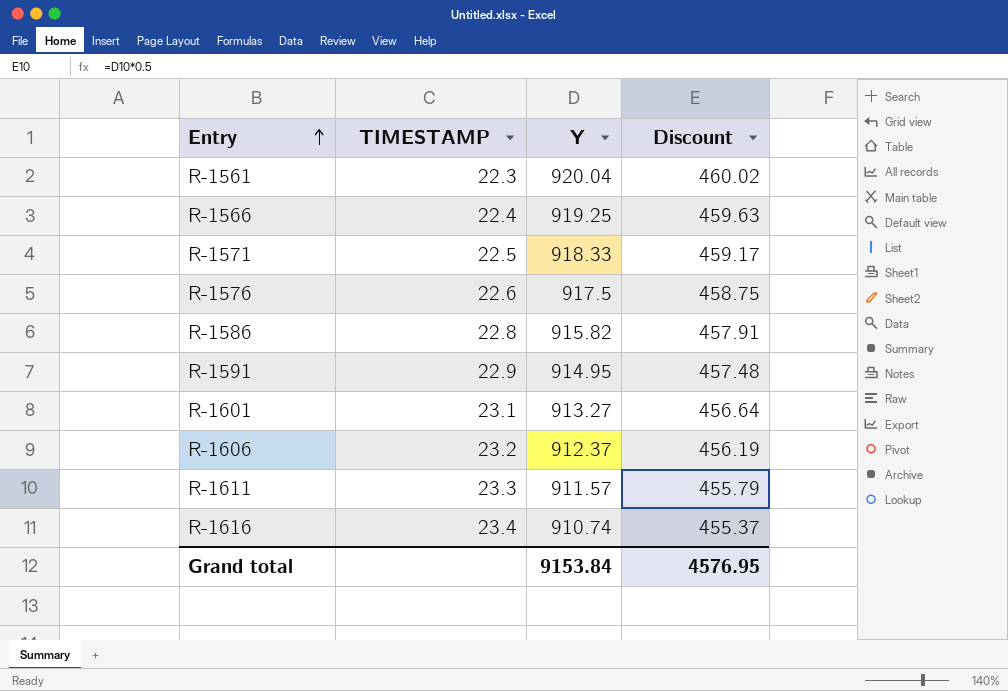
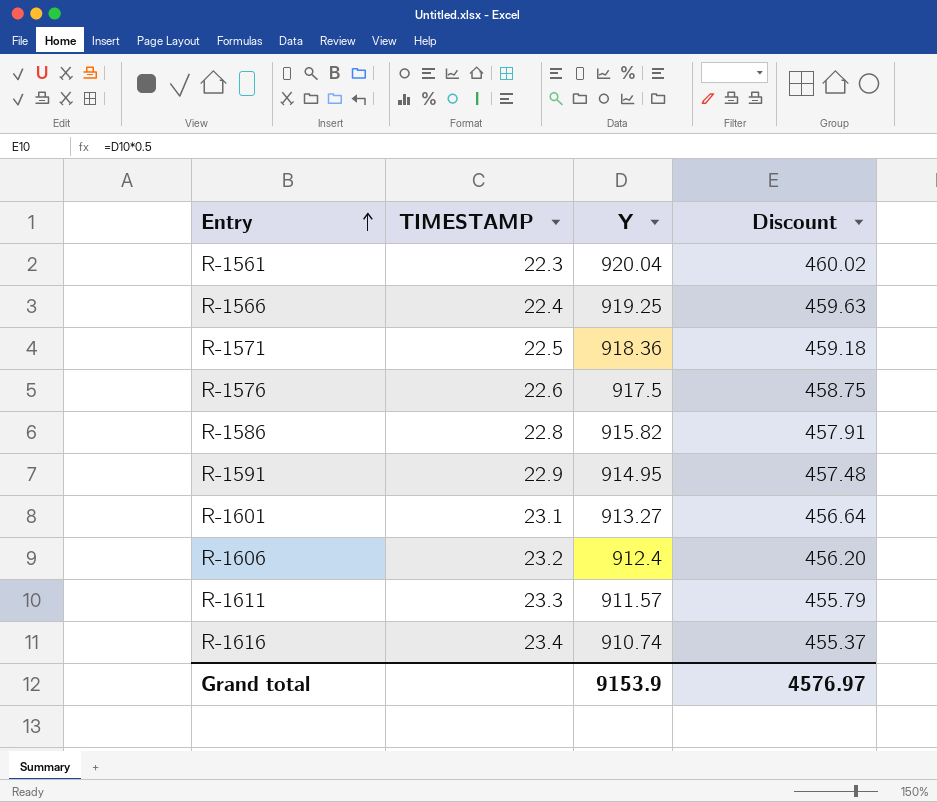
R-1571 | Y: 918.33 -> 918.36
R-1571 | Discount: 459.17 -> 459.18
R-1606 | Y: 912.37 -> 912.4
R-1606 | Discount: 456.19 -> 456.20
Grand total | Y: 9153.84 -> 9153.9
Grand total | Discount: 4576.95 -> 4576.97

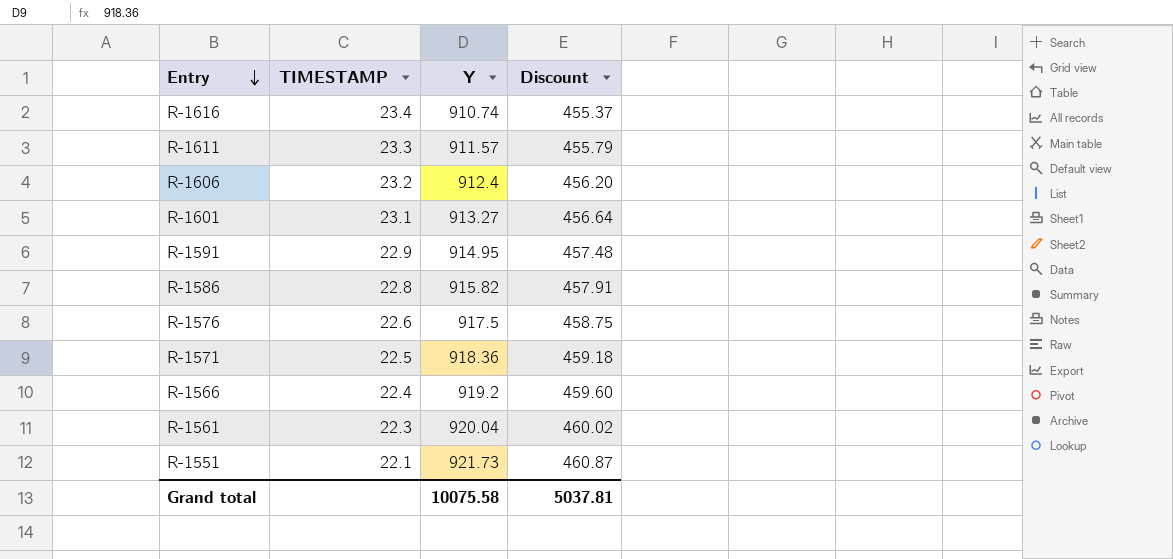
row order: Entry ascending -> Entry descending
R-1566 | Y: 919.25 -> 919.2
R-1566 | Discount: 459.63 -> 459.60
row R-1551: none -> 22.1 | 921.73 | 460.87
Grand total | Y: 9153.9 -> 10075.58
Grand total | Discount: 4576.97 -> 5037.81

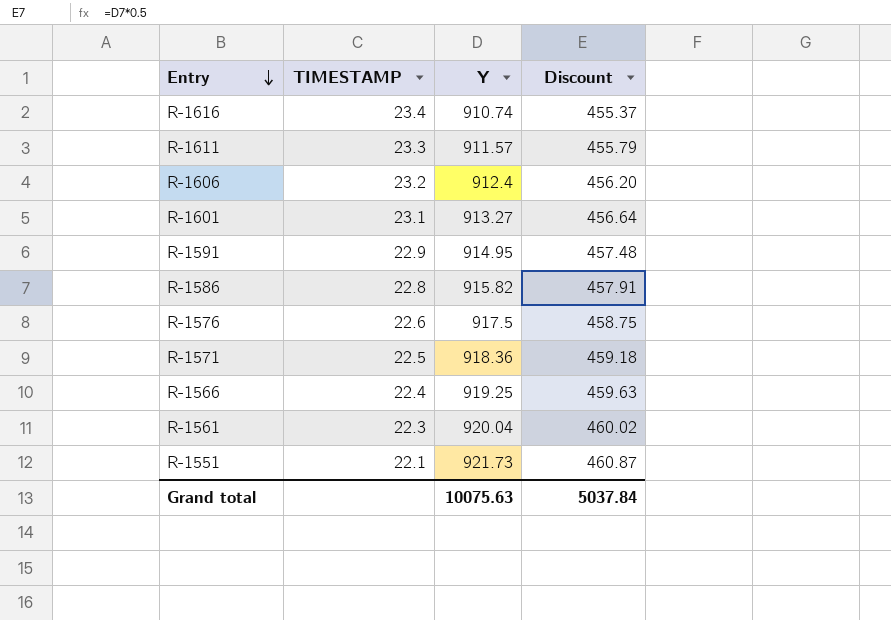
R-1566 | Y: 919.2 -> 919.25
R-1566 | Discount: 459.60 -> 459.63
Grand total | Y: 10075.58 -> 10075.63
Grand total | Discount: 5037.81 -> 5037.84

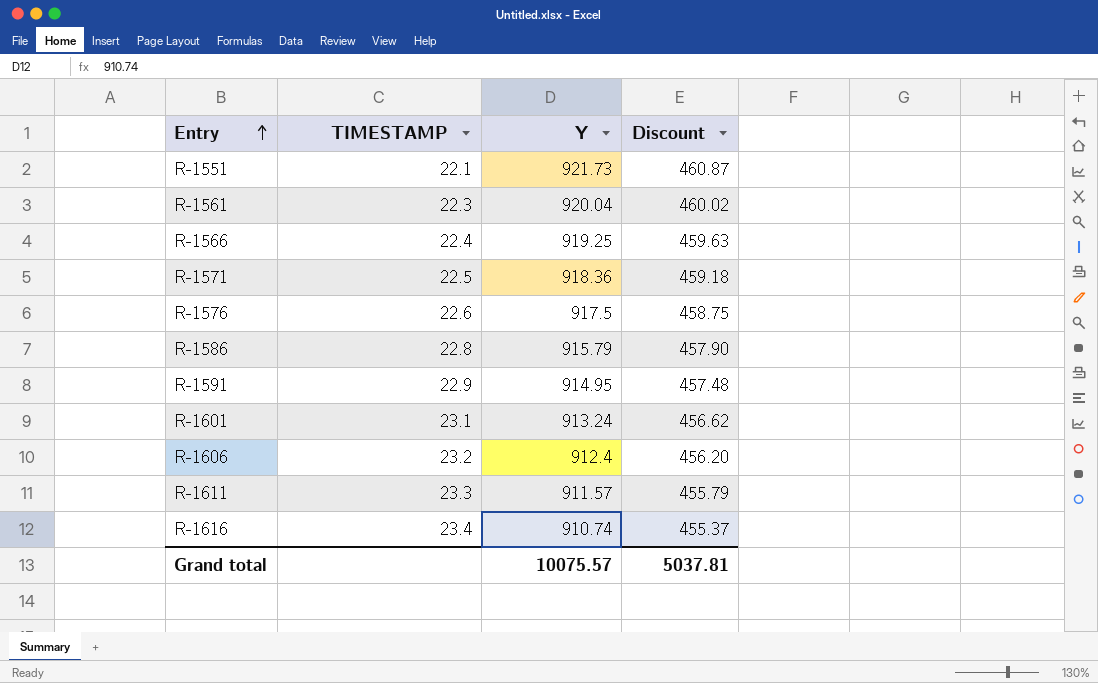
row order: Entry descending -> Entry ascending
R-1586 | Y: 915.82 -> 915.79
R-1586 | Discount: 457.91 -> 457.90
R-1601 | Y: 913.27 -> 913.24
R-1601 | Discount: 456.64 -> 456.62
Grand total | Y: 10075.63 -> 10075.57
Grand total | Discount: 5037.84 -> 5037.81

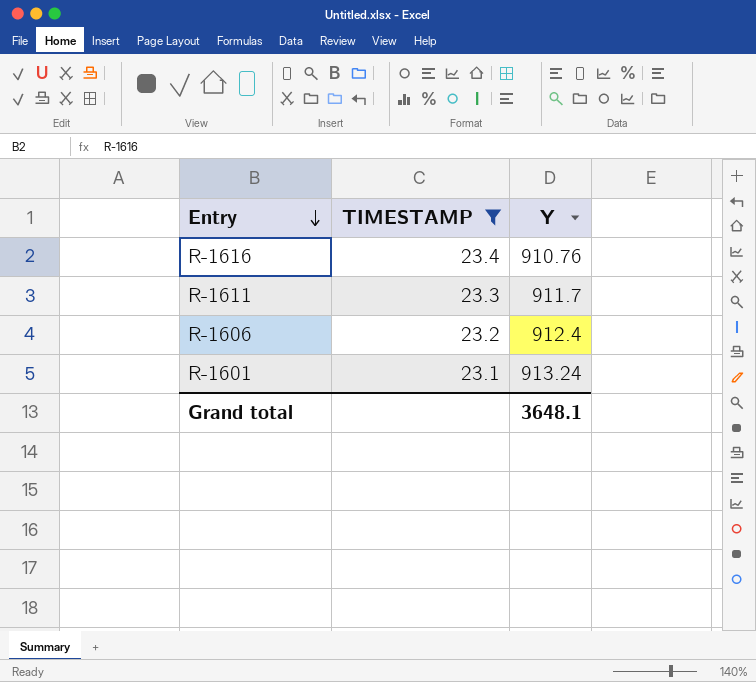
filter: none -> TIMESTAMP >= 23.1
row order: Entry ascending -> Entry descending
column Discount | formula: [Y] * 0.5 -> none
R-1616 | Y: 910.74 -> 910.76
R-1611 | Y: 911.57 -> 911.7
Grand total | Y: 10075.57 -> 3648.1

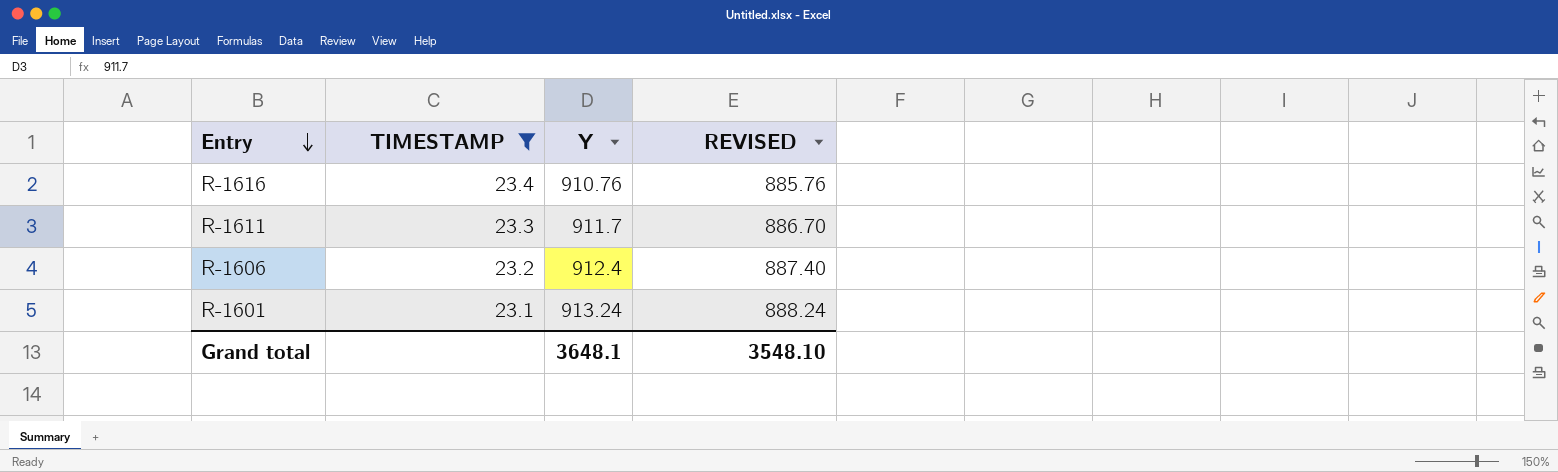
column REVISED | formula: none -> [Y] - 25

